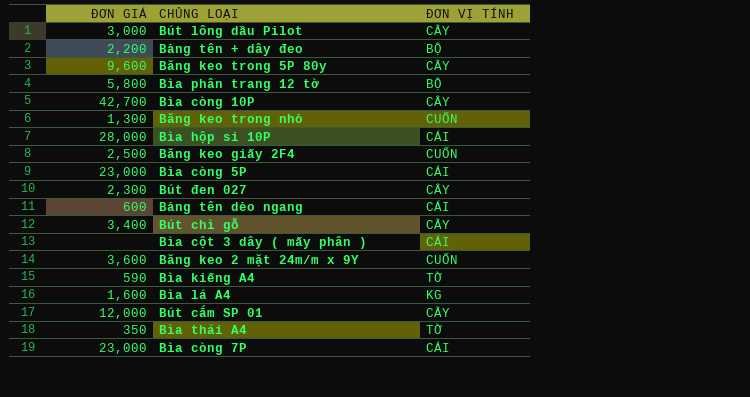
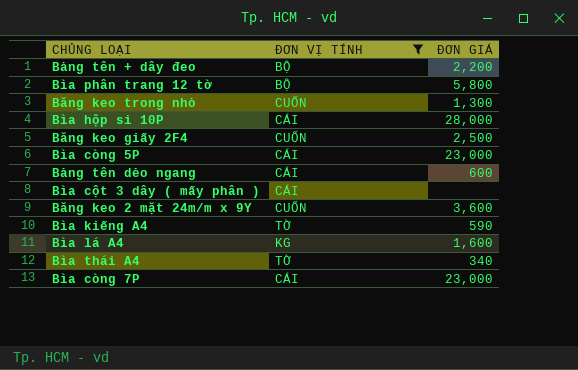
filter: none -> ĐƠN VỊ TÍNH != CÂY
column ĐƠN GIÁ | position: 1 -> 3
Bìa thái A4 | ĐƠN GIÁ: 350 -> 340

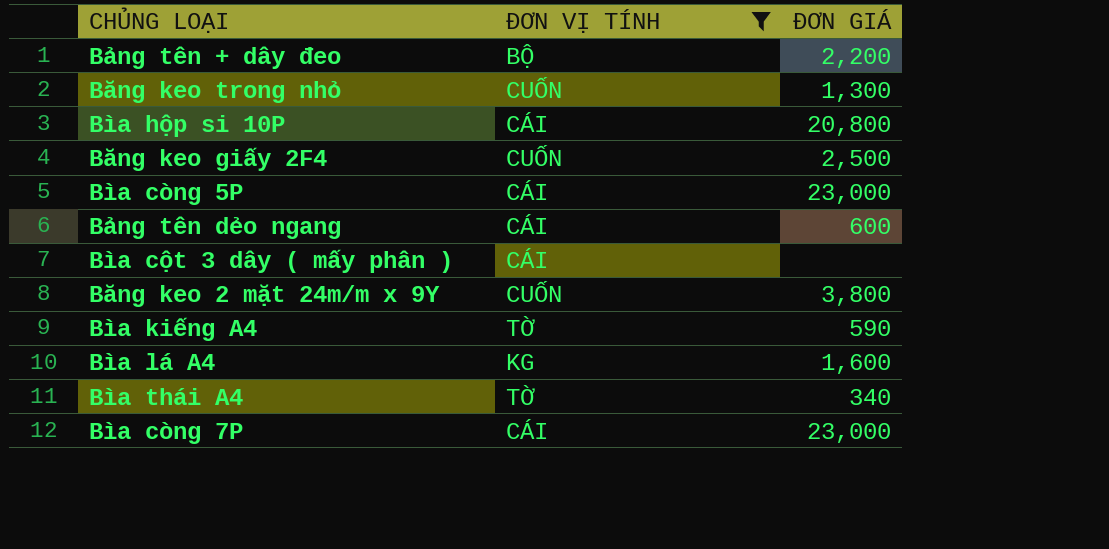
row Bìa phân trang 12 tờ: BỘ | 5,800 -> none
Bìa hộp si 10P | ĐƠN GIÁ: 28,000 -> 20,800
Băng keo 2 mặt 24m/m x 9Y | ĐƠN GIÁ: 3,600 -> 3,800

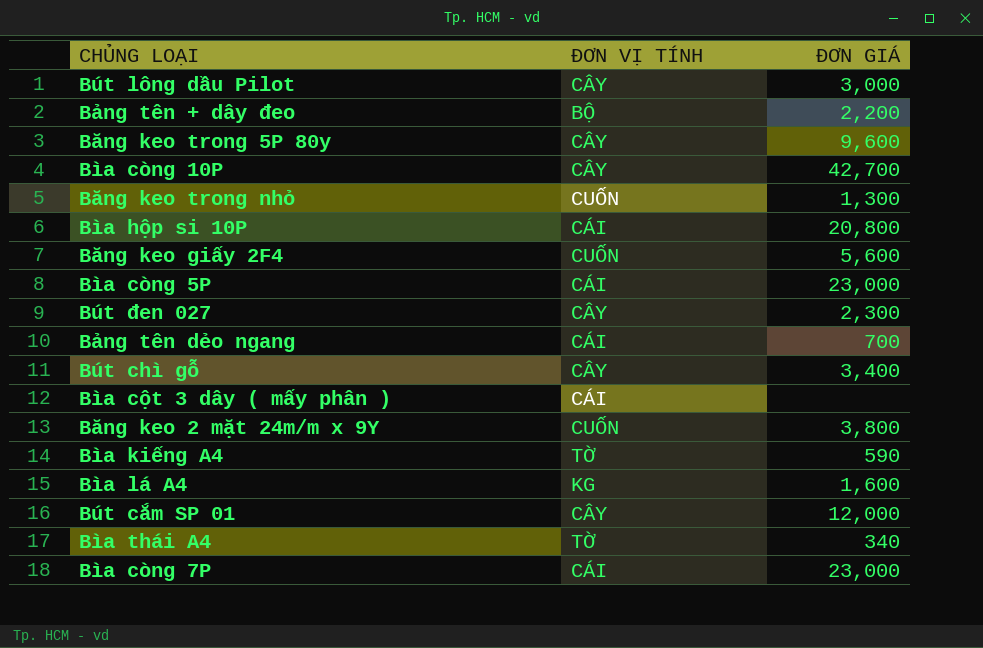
filter: ĐƠN VỊ TÍNH != CÂY -> none
Băng keo giấy 2F4 | ĐƠN GIÁ: 2,500 -> 5,600
Bảng tên dẻo ngang | ĐƠN GIÁ: 600 -> 700

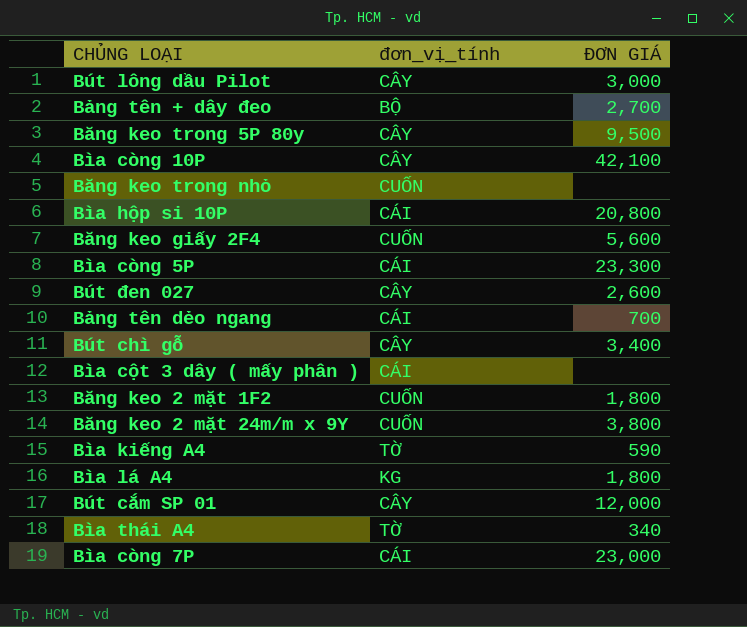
column name: ĐƠN VỊ TÍNH -> đơn_vị_tính
Bảng tên + dây đeo | ĐƠN GIÁ: 2,200 -> 2,700
Băng keo trong 5P 80y | ĐƠN GIÁ: 9,600 -> 9,500
Bìa còng 10P | ĐƠN GIÁ: 42,700 -> 42,100
Băng keo trong nhỏ | ĐƠN GIÁ: 1,300 -> none
Bìa còng 5P | ĐƠN GIÁ: 23,000 -> 23,300
Bút đen 027 | ĐƠN GIÁ: 2,300 -> 2,600
row Băng keo 2 mặt 1F2: none -> CUỐN | 1,800
Bìa lá A4 | ĐƠN GIÁ: 1,600 -> 1,800

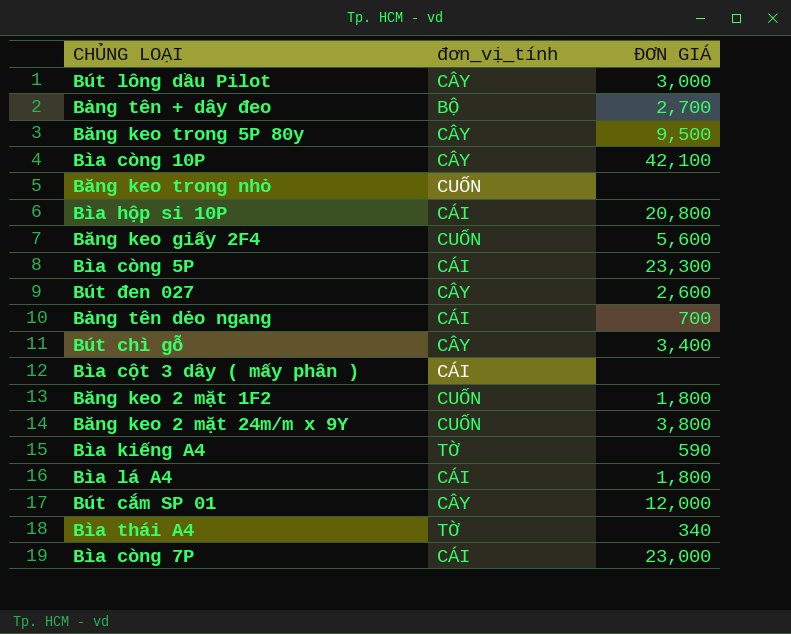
Bìa lá A4 | đơn_vị_tính: KG -> CÁI

